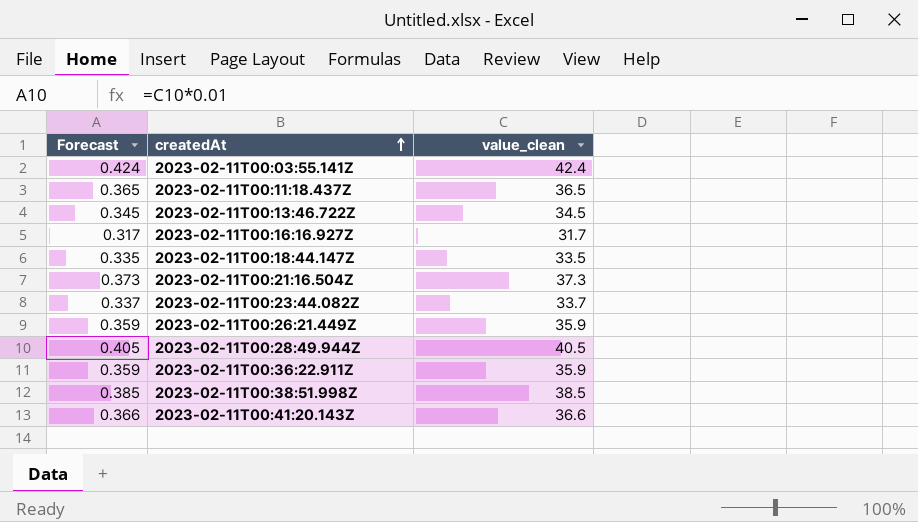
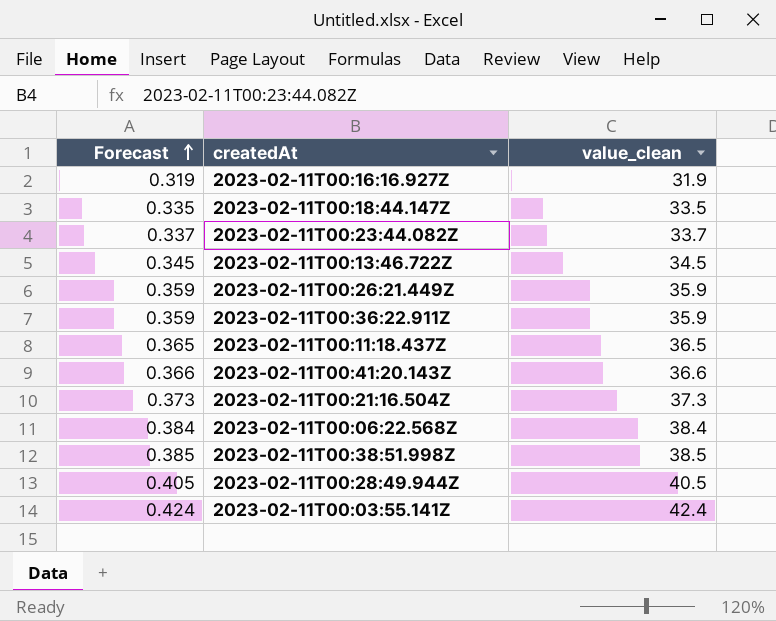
row order: createdAt ascending -> Forecast ascending
2023-02-11T00:16:16.927Z | Forecast: 0.317 -> 0.319
2023-02-11T00:16:16.927Z | value_clean: 31.7 -> 31.9
row 2023-02-11T00:06:22.568Z: none -> 0.384 | 38.4

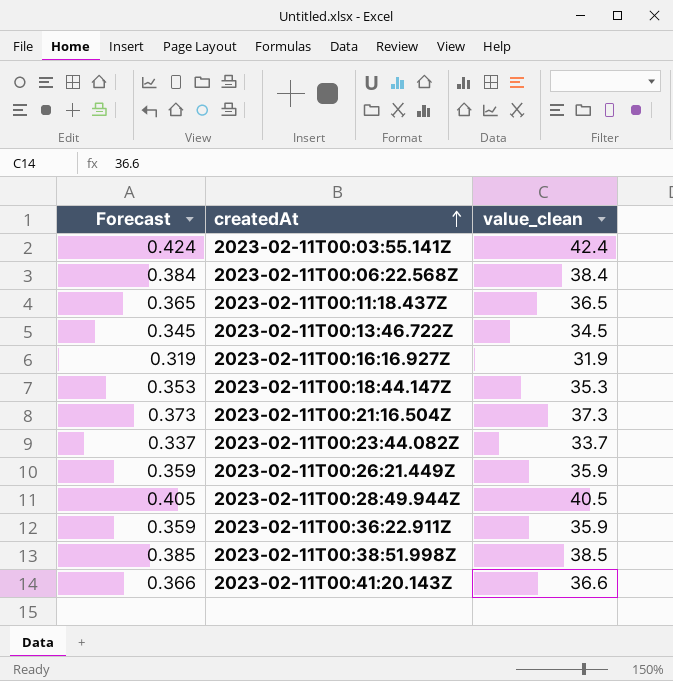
row order: Forecast ascending -> createdAt ascending
2023-02-11T00:18:44.147Z | Forecast: 0.335 -> 0.353
2023-02-11T00:18:44.147Z | value_clean: 33.5 -> 35.3

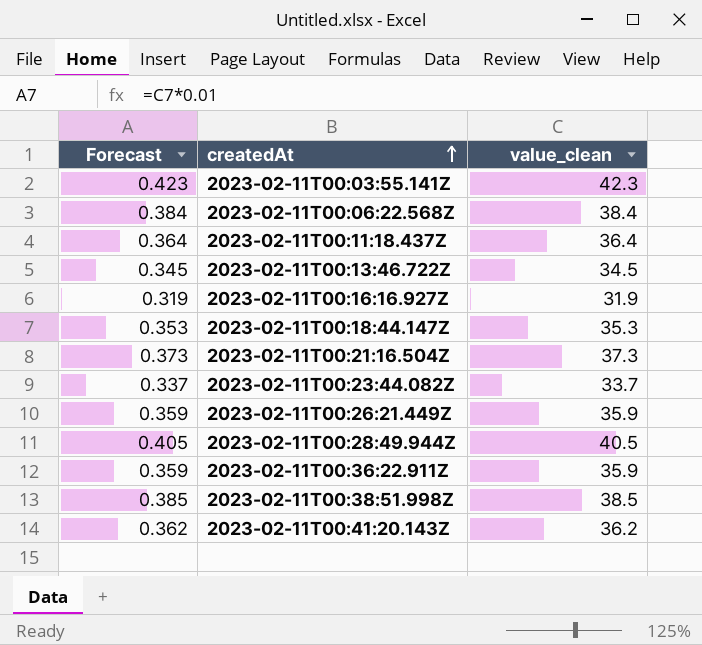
2023-02-11T00:03:55.141Z | Forecast: 0.424 -> 0.423
2023-02-11T00:03:55.141Z | value_clean: 42.4 -> 42.3
2023-02-11T00:11:18.437Z | Forecast: 0.365 -> 0.364
2023-02-11T00:11:18.437Z | value_clean: 36.5 -> 36.4
2023-02-11T00:41:20.143Z | Forecast: 0.366 -> 0.362
2023-02-11T00:41:20.143Z | value_clean: 36.6 -> 36.2

